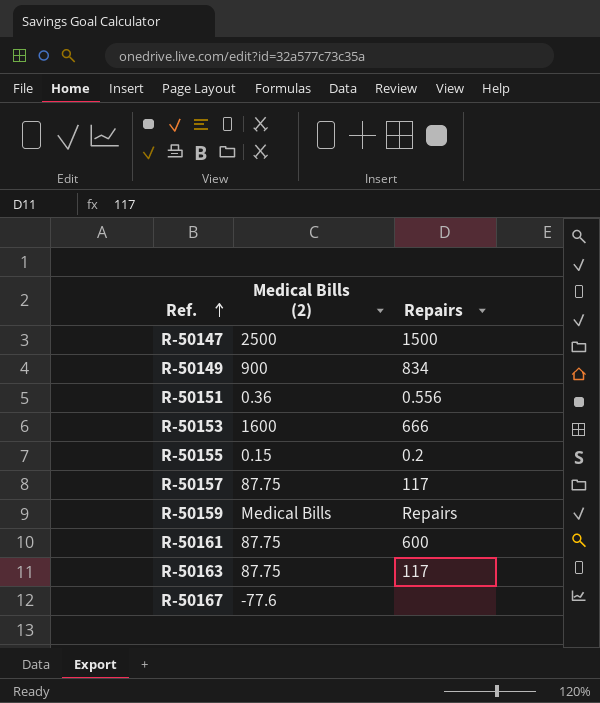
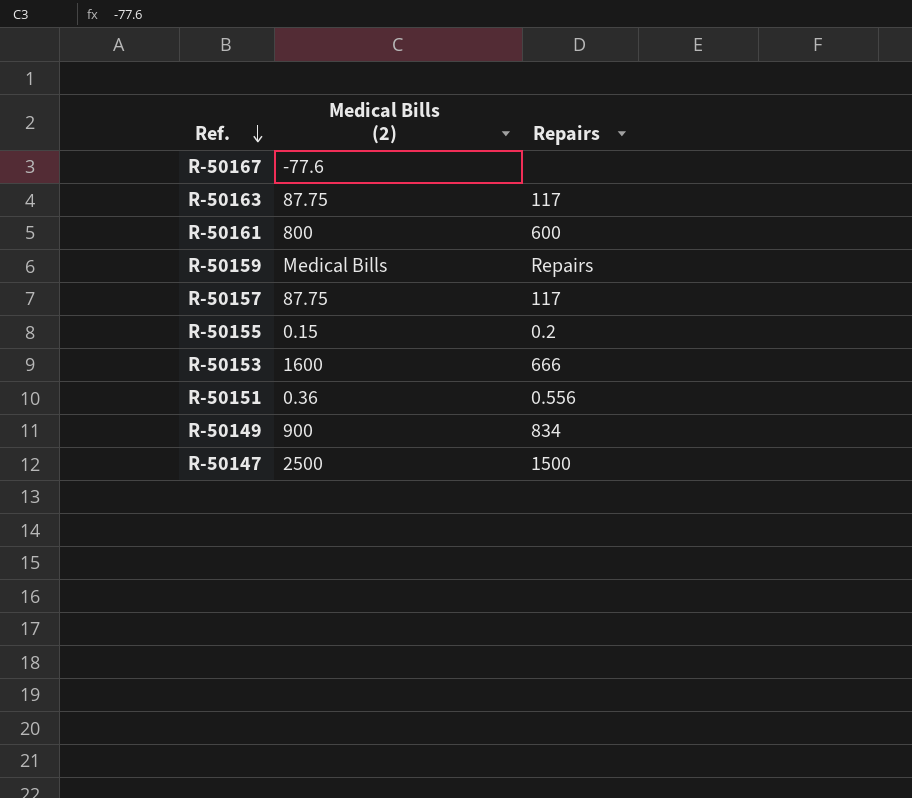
row order: Ref. ascending -> Ref. descending
R-50161 | Medical Bills (2): 87.75 -> 800

